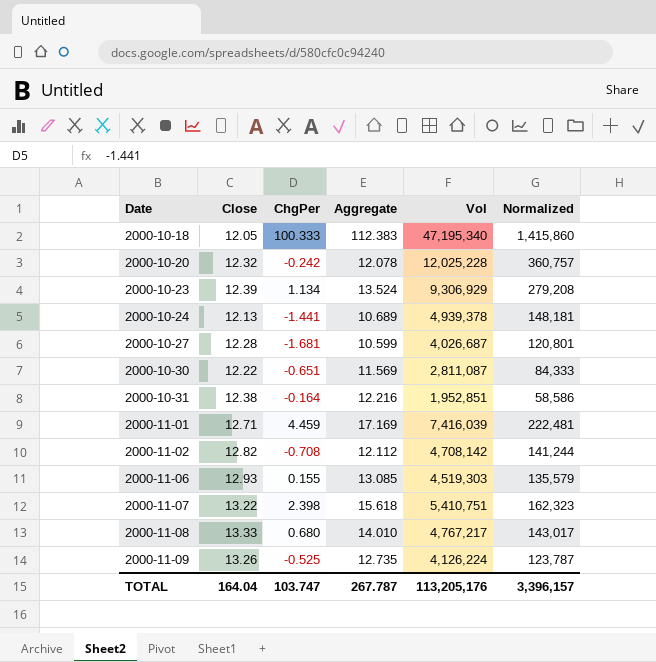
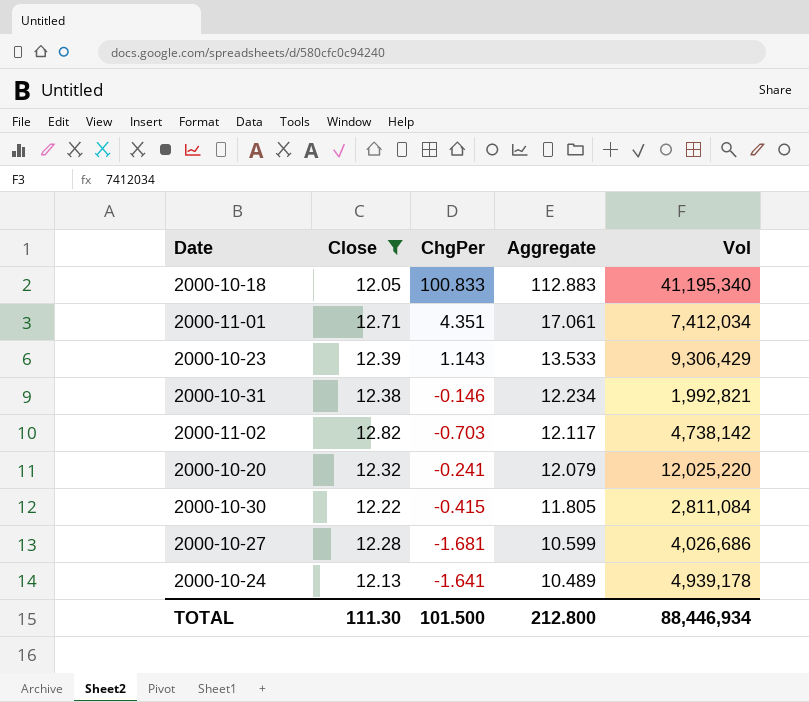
filter: none -> Close <= 12.82
row order: Date ascending -> Aggregate descending
column Normalized | formula: [Vol] * 0.03 -> none
2000-10-18 | ChgPer: 100.333 -> 100.833
2000-10-18 | Aggregate: 112.383 -> 112.883
2000-10-18 | Vol: 47,195,340 -> 41,195,340
2000-11-01 | ChgPer: 4.459 -> 4.351
2000-11-01 | Aggregate: 17.169 -> 17.061
2000-11-01 | Vol: 7,416,039 -> 7,412,034
2000-10-23 | ChgPer: 1.134 -> 1.143
2000-10-23 | Aggregate: 13.524 -> 13.533
2000-10-23 | Vol: 9,306,929 -> 9,306,429
2000-10-31 | ChgPer: -0.164 -> -0.146
2000-10-31 | Aggregate: 12.216 -> 12.234
2000-10-31 | Vol: 1,952,851 -> 1,992,821
2000-11-02 | ChgPer: -0.708 -> -0.703
2000-11-02 | Aggregate: 12.112 -> 12.117
2000-11-02 | Vol: 4,708,142 -> 4,738,142
2000-10-20 | ChgPer: -0.242 -> -0.241
2000-10-20 | Aggregate: 12.078 -> 12.079
2000-10-20 | Vol: 12,025,228 -> 12,025,220
2000-10-30 | ChgPer: -0.651 -> -0.415
2000-10-30 | Aggregate: 11.569 -> 11.805
2000-10-30 | Vol: 2,811,087 -> 2,811,084
2000-10-27 | Vol: 4,026,687 -> 4,026,686
2000-10-24 | ChgPer: -1.441 -> -1.641
2000-10-24 | Aggregate: 10.689 -> 10.489
2000-10-24 | Vol: 4,939,378 -> 4,939,178
TOTAL | Close: 164.04 -> 111.30
TOTAL | ChgPer: 103.747 -> 101.500
TOTAL | Aggregate: 267.787 -> 212.800
TOTAL | Vol: 113,205,176 -> 88,446,934

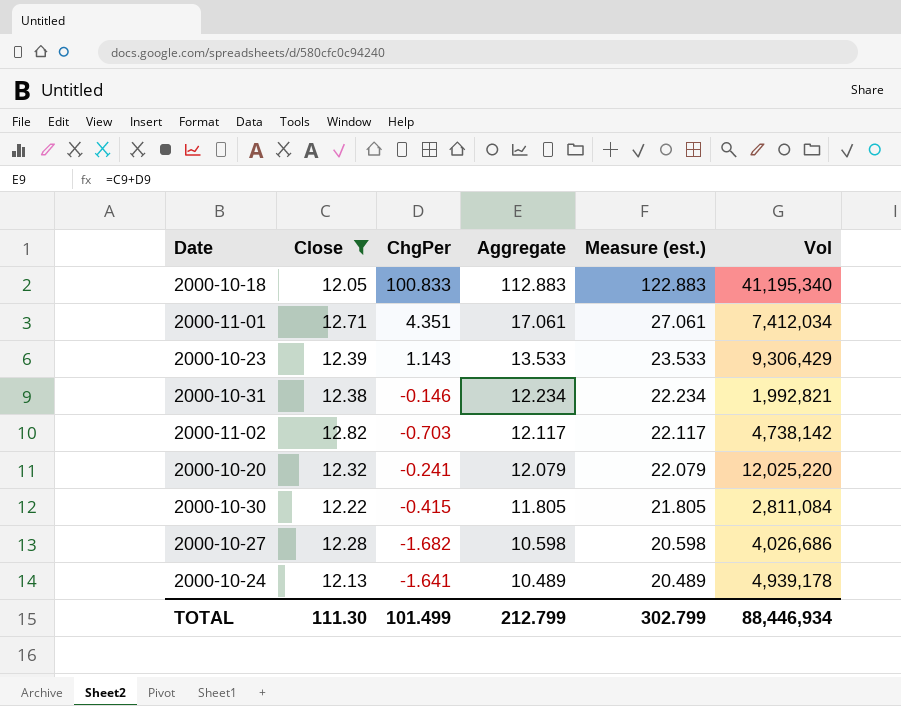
column Measure (est.) | formula: none -> [Aggregate] + 10
2000-10-27 | ChgPer: -1.681 -> -1.682
2000-10-27 | Aggregate: 10.599 -> 10.598
TOTAL | ChgPer: 101.500 -> 101.499
TOTAL | Aggregate: 212.800 -> 212.799

